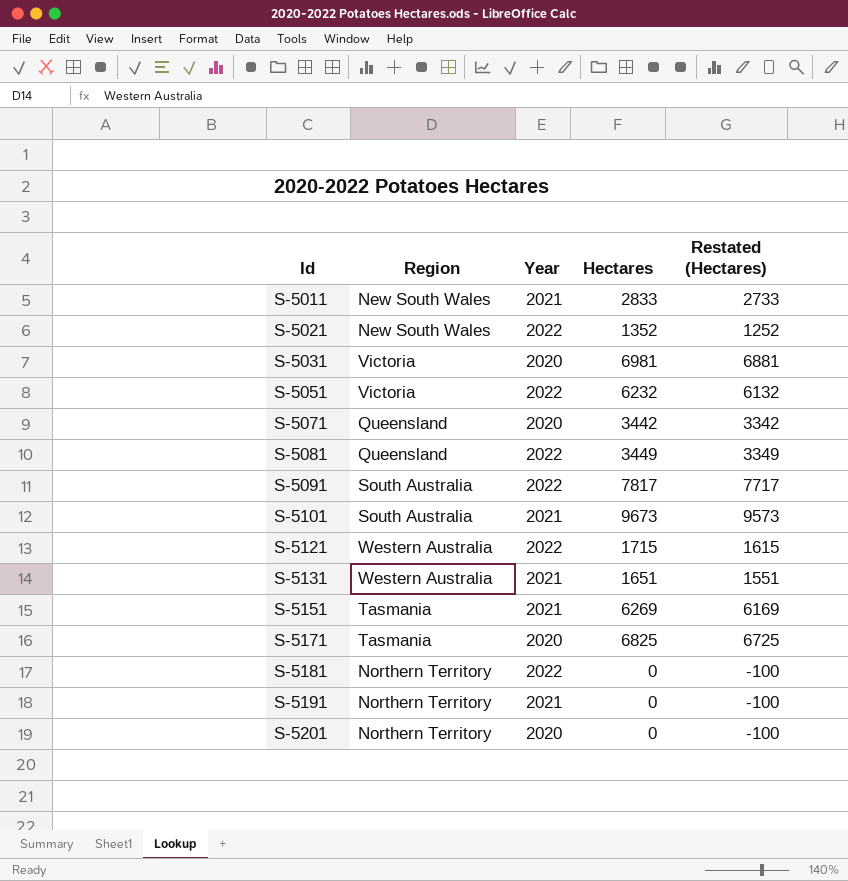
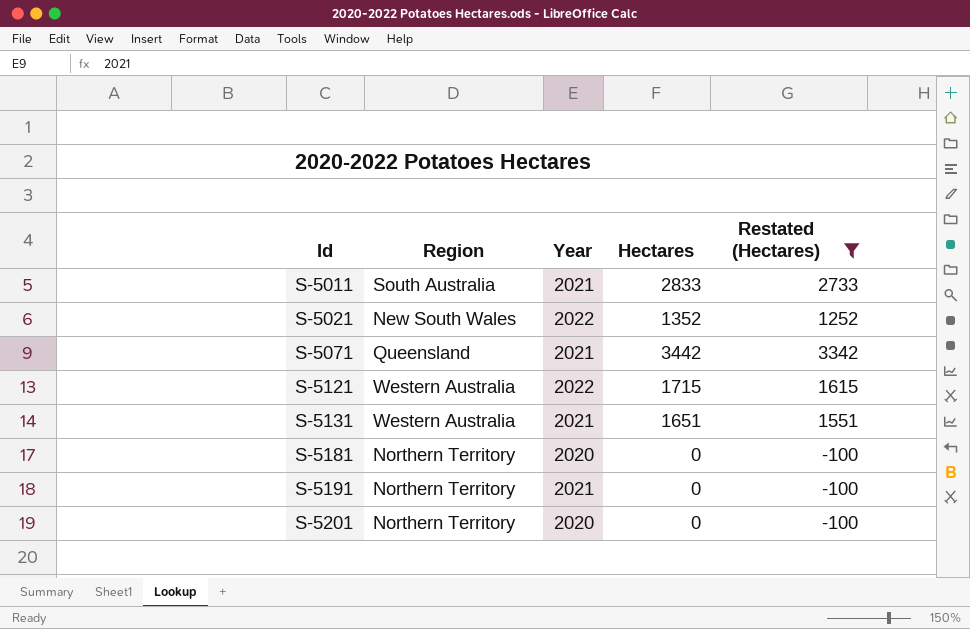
filter: none -> Restated (Hectares) <= 3342
S-5011 | Region: New South Wales -> South Australia
S-5071 | Year: 2020 -> 2021
S-5181 | Year: 2022 -> 2020

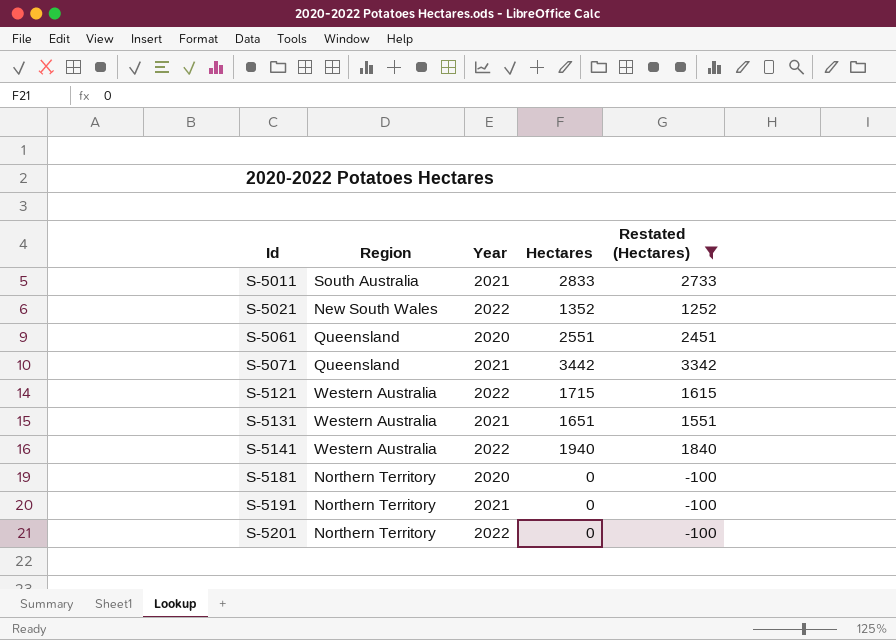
row S-5061: none -> Queensland | 2020 | 2551 | 2451
row S-5141: none -> Western Australia | 2022 | 1940 | 1840
S-5201 | Year: 2020 -> 2022

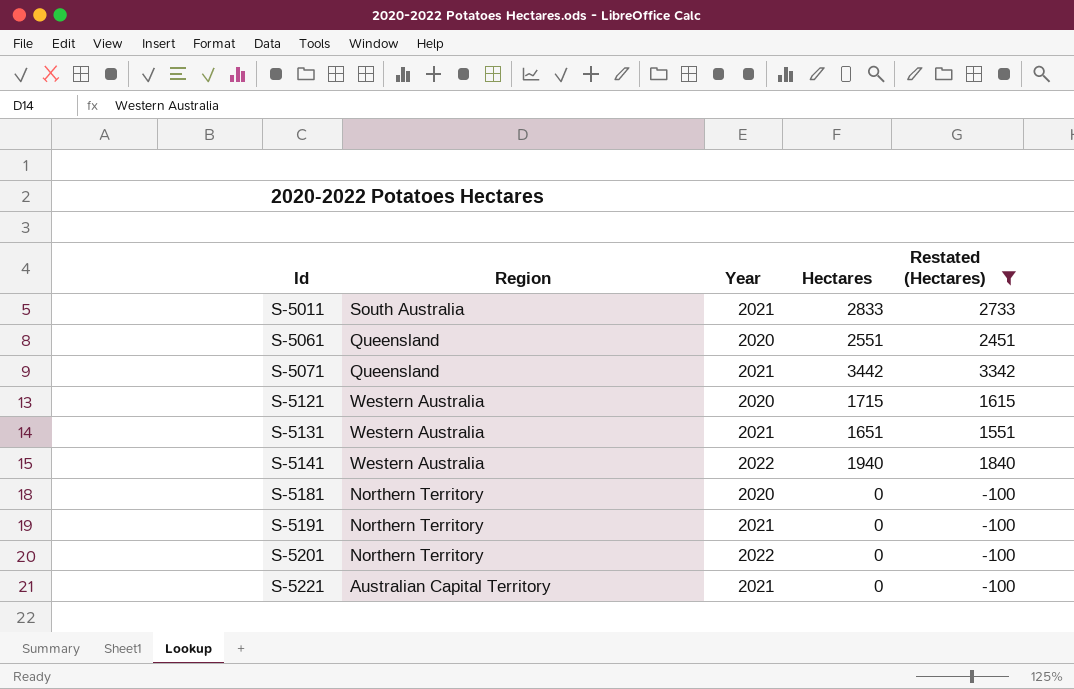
row S-5021: New South Wales | 2022 | 1352 | 1252 -> none
S-5121 | Year: 2022 -> 2020
row S-5221: none -> Australian Capital Territory | 2021 | 0 | -100

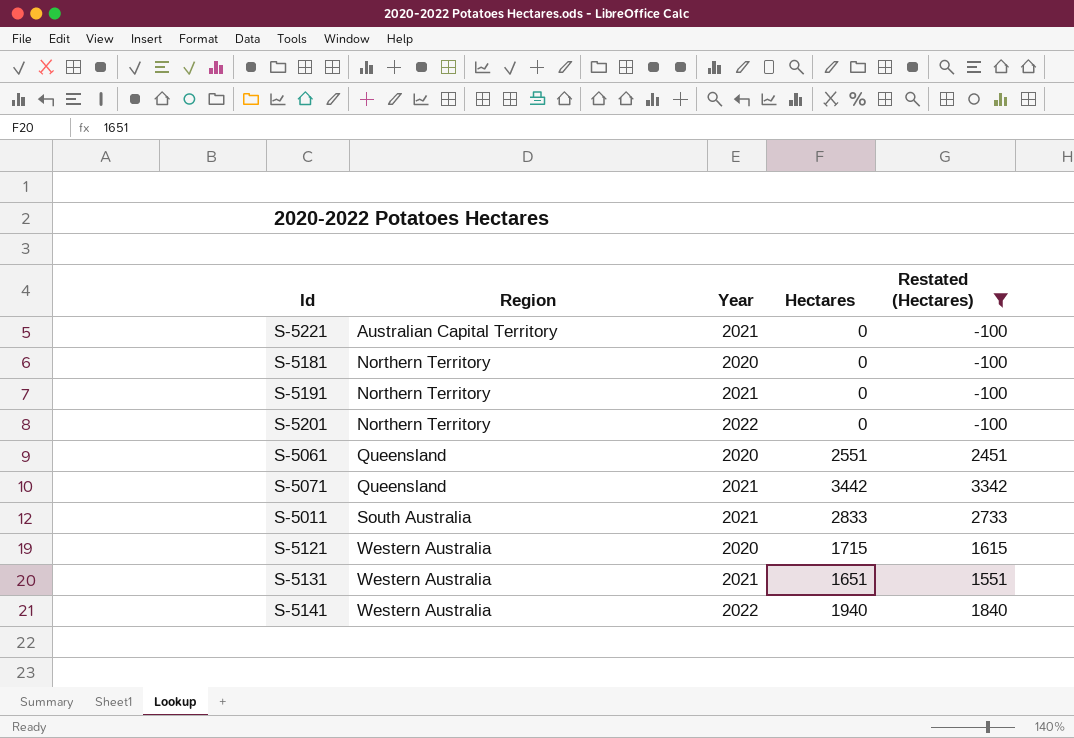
row order: Id ascending -> Region ascending

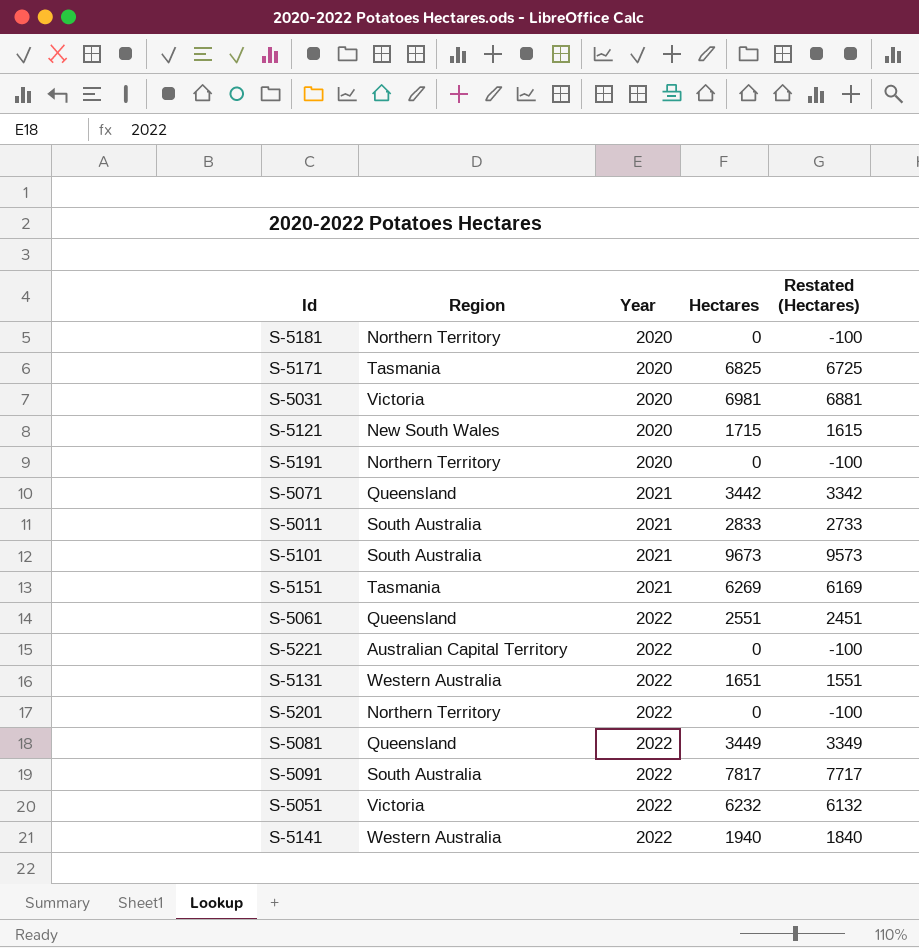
filter: Restated (Hectares) <= 3342 -> none
row order: Region ascending -> Year ascending
S-5121 | Region: Western Australia -> New South Wales
S-5191 | Year: 2021 -> 2020
S-5061 | Year: 2020 -> 2022
S-5221 | Year: 2021 -> 2022
S-5131 | Year: 2021 -> 2022

